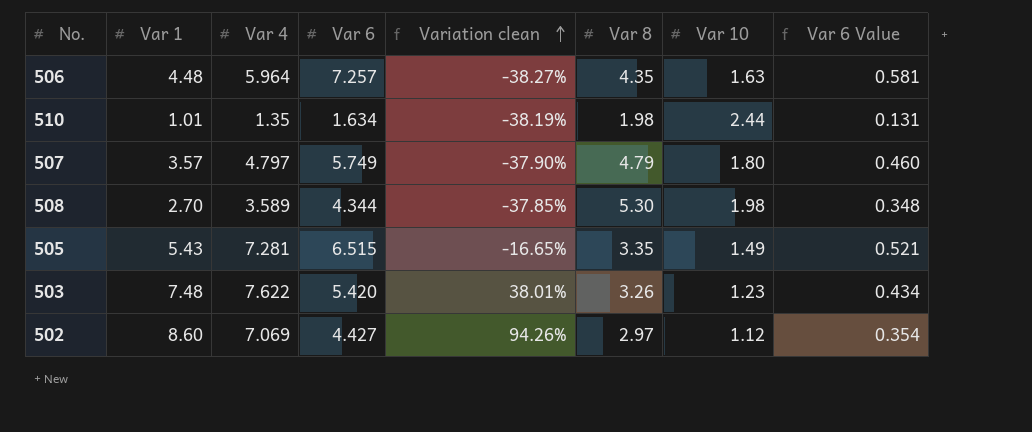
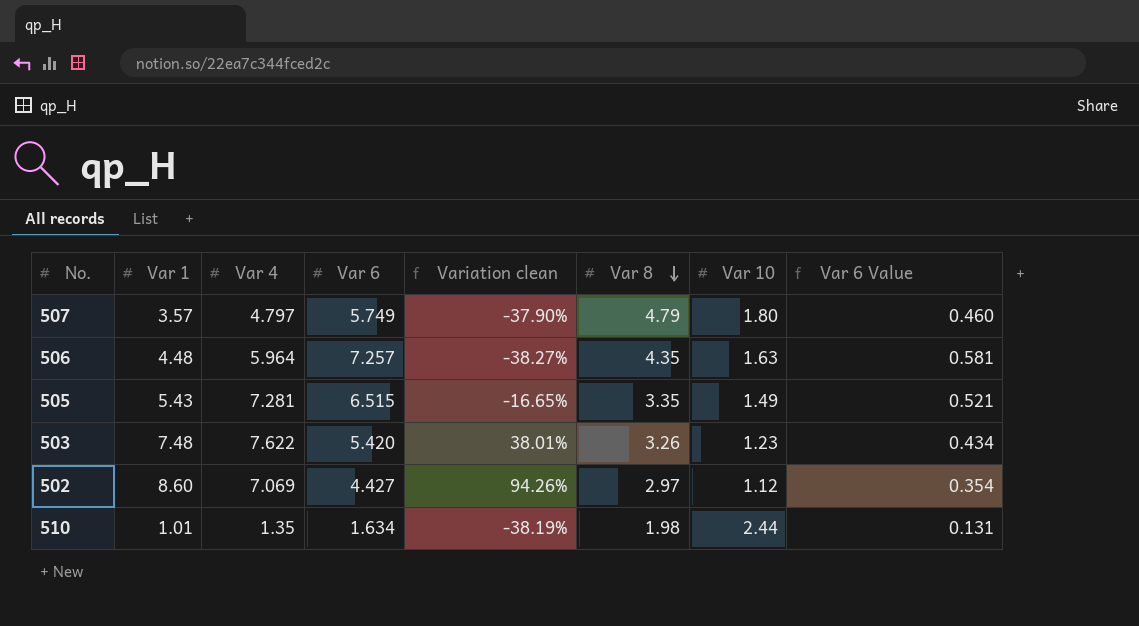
row order: Variation clean ascending -> Var 8 descending
row 508: 2.70 | 3.589 | 4.344 | -37.85% | 5.30 | 1.98 | 0.348 -> none

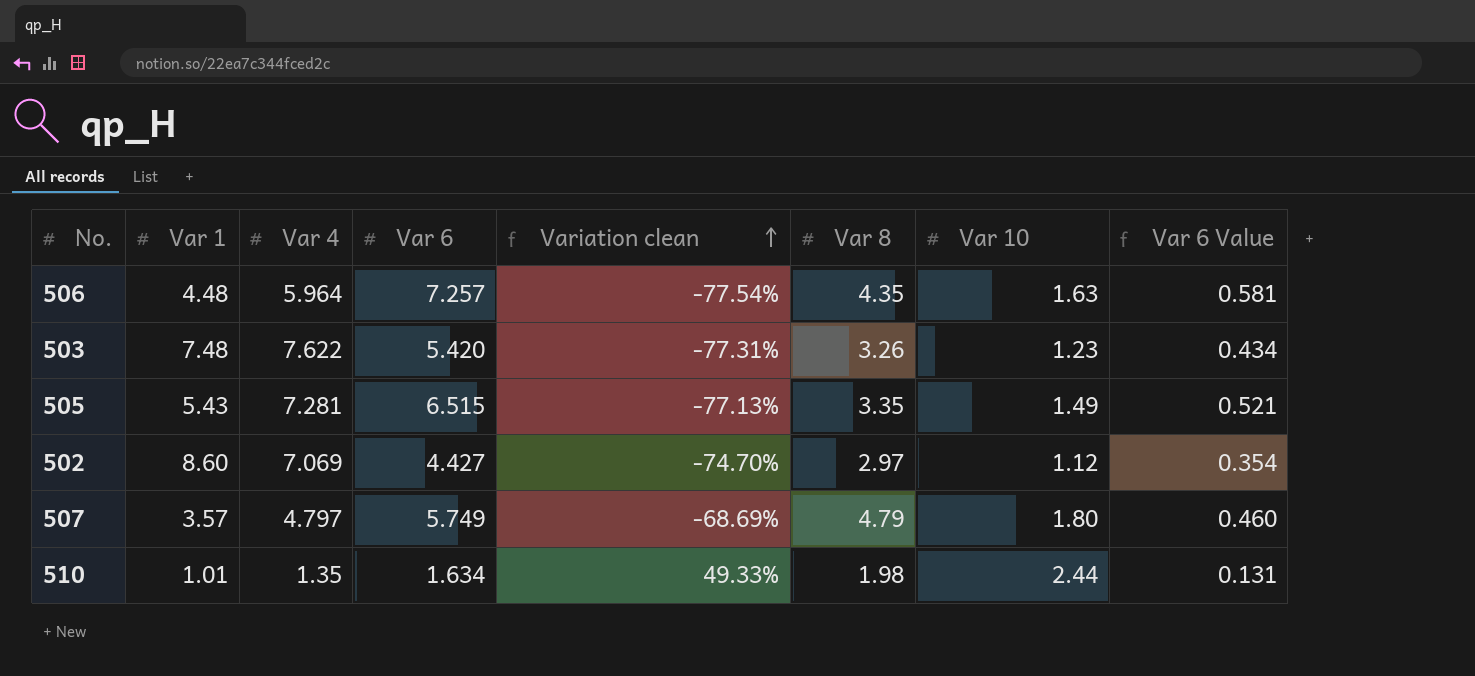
row order: Var 8 descending -> Variation clean ascending
column Variation clean | formula: ([Var 1] - [Var 6]) / [Var 6] -> ([Var 10] - [Var 6]) / [Var 6]

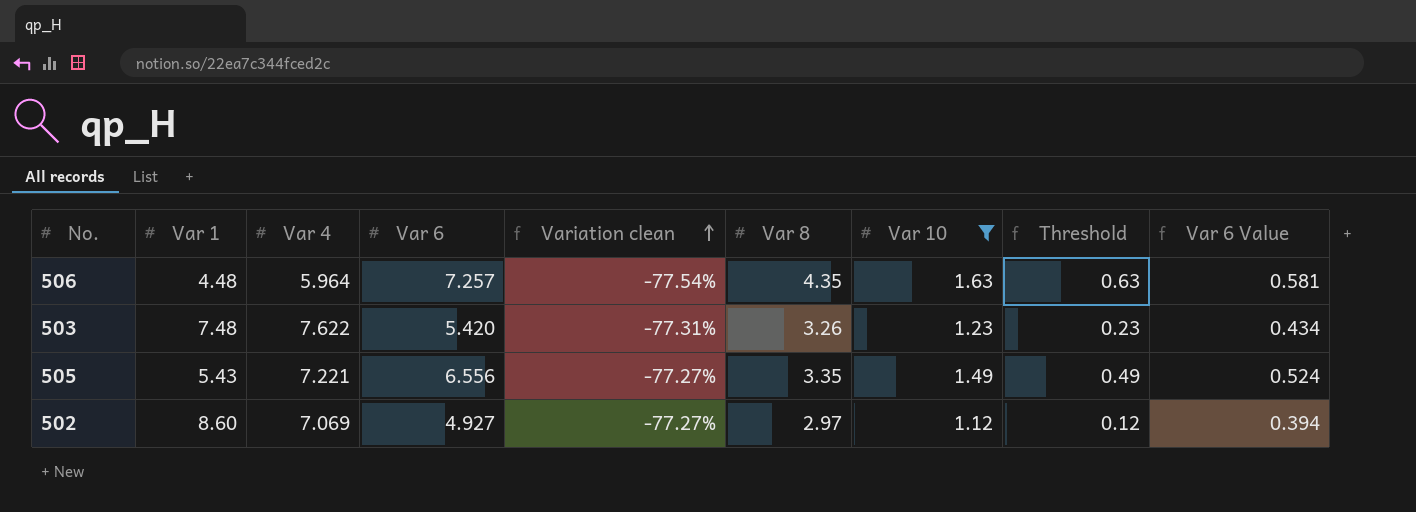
filter: none -> Var 10 <= 1.63
column Threshold | formula: none -> [Var 10] - 1
505 | Var 4: 7.281 -> 7.221
505 | Var 6: 6.515 -> 6.556
505 | Variation clean: -77.13% -> -77.27%
505 | Var 6 Value: 0.521 -> 0.524
502 | Var 6: 4.427 -> 4.927
502 | Variation clean: -74.70% -> -77.27%
502 | Var 6 Value: 0.354 -> 0.394

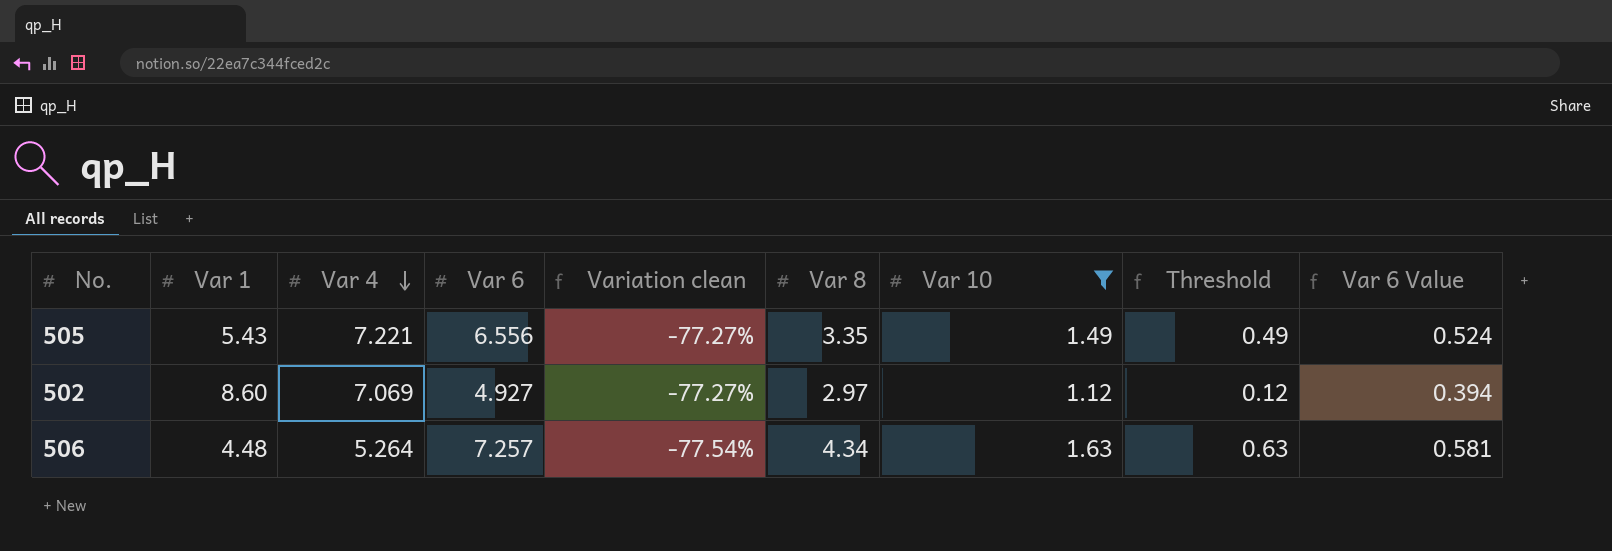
row order: Variation clean ascending -> Var 4 descending
row 503: 7.48 | 7.622 | 5.420 | -77.31% | 3.26 | 1.23 | 0.23 | 0.434 -> none
506 | Var 4: 5.964 -> 5.264
506 | Var 8: 4.35 -> 4.34

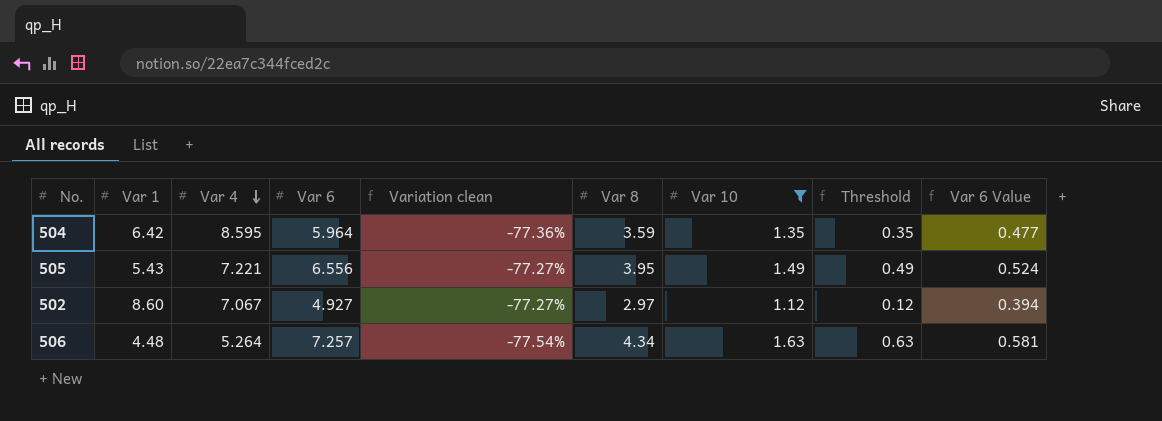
row 504: none -> 6.42 | 8.595 | 5.964 | -77.36% | 3.59 | 1.35 | 0.35 | 0.477
505 | Var 8: 3.35 -> 3.95
502 | Var 4: 7.069 -> 7.067

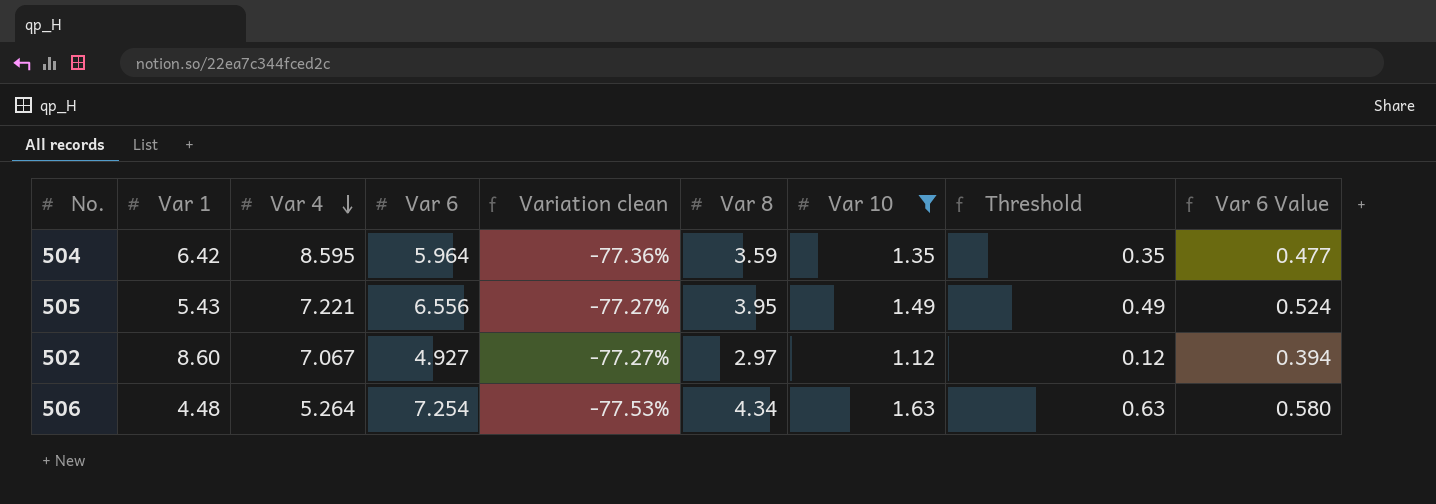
506 | Var 6: 7.257 -> 7.254
506 | Variation clean: -77.54% -> -77.53%
506 | Var 6 Value: 0.581 -> 0.580

